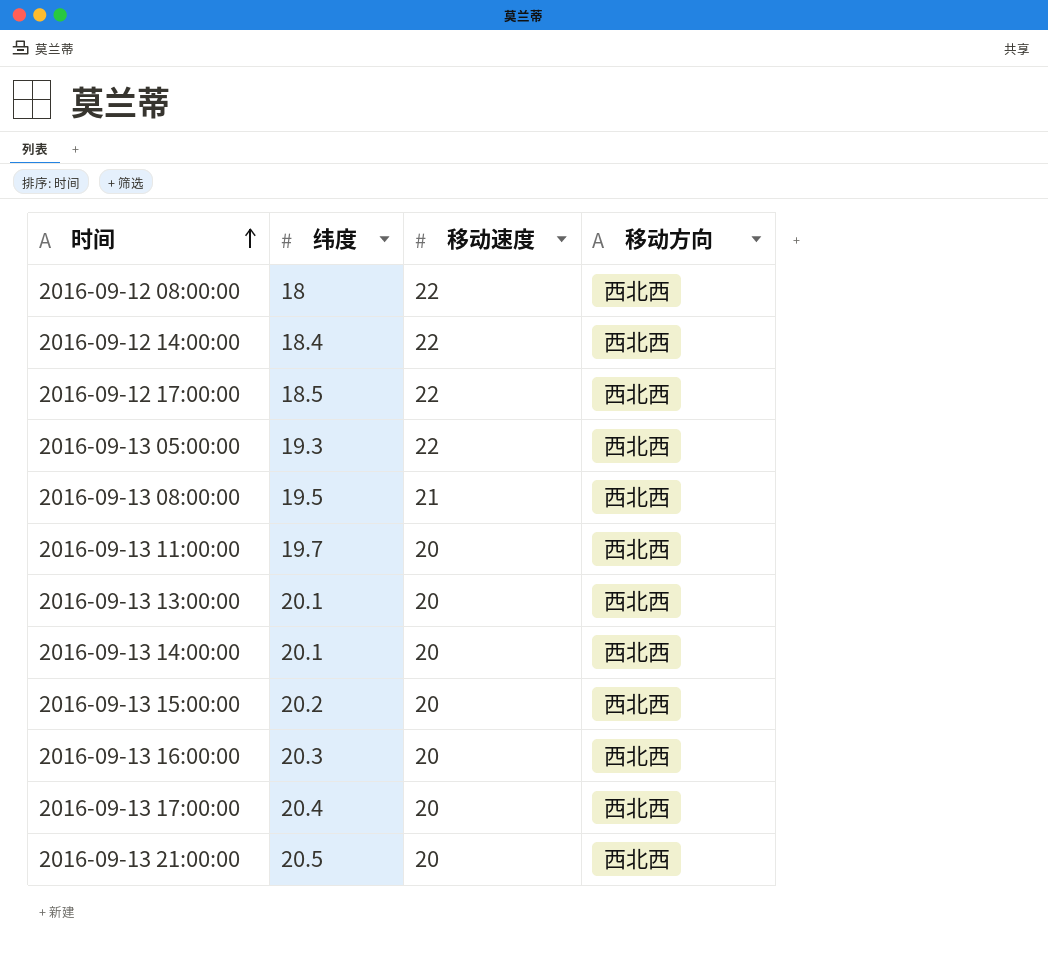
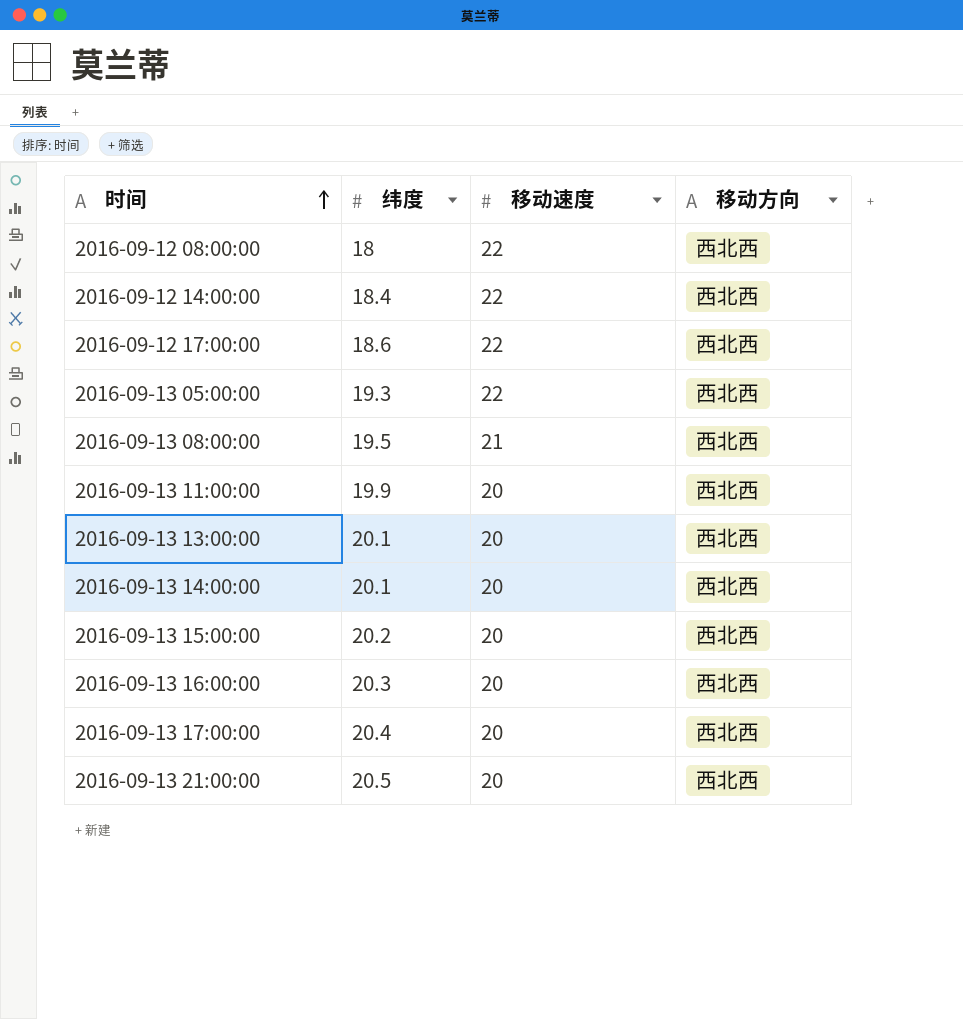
2016-09-12 17:00:00 | 纬度: 18.5 -> 18.6
2016-09-13 11:00:00 | 纬度: 19.7 -> 19.9

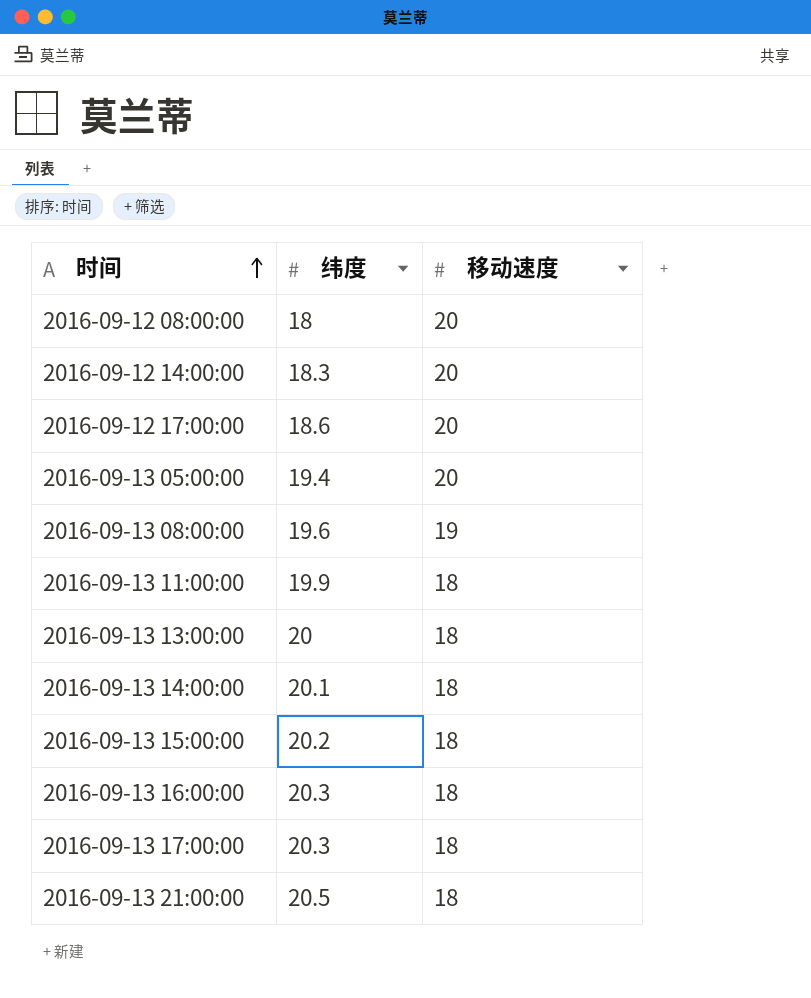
column 移动方向 | position: 4 -> none
2016-09-12 08:00:00 | 移动速度: 22 -> 20
2016-09-12 14:00:00 | 纬度: 18.4 -> 18.3
2016-09-12 14:00:00 | 移动速度: 22 -> 20
2016-09-12 17:00:00 | 移动速度: 22 -> 20
2016-09-13 05:00:00 | 纬度: 19.3 -> 19.4
2016-09-13 05:00:00 | 移动速度: 22 -> 20
2016-09-13 08:00:00 | 纬度: 19.5 -> 19.6
2016-09-13 08:00:00 | 移动速度: 21 -> 19
2016-09-13 11:00:00 | 移动速度: 20 -> 18
2016-09-13 13:00:00 | 纬度: 20.1 -> 20
2016-09-13 13:00:00 | 移动速度: 20 -> 18
2016-09-13 14:00:00 | 移动速度: 20 -> 18
2016-09-13 15:00:00 | 移动速度: 20 -> 18
2016-09-13 16:00:00 | 移动速度: 20 -> 18
2016-09-13 17:00:00 | 纬度: 20.4 -> 20.3
2016-09-13 17:00:00 | 移动速度: 20 -> 18
2016-09-13 21:00:00 | 移动速度: 20 -> 18

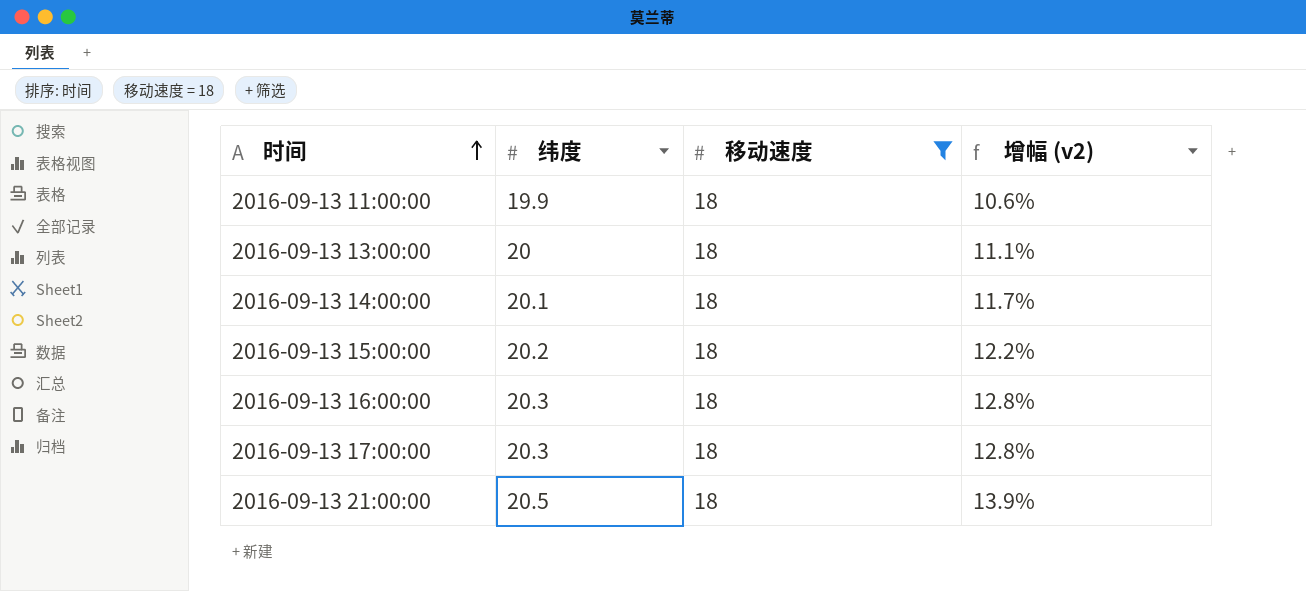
filter: none -> 移动速度 = 18
column 增幅 (v2) | formula: none -> ([纬度] - [移动速度]) / [移动速度]

